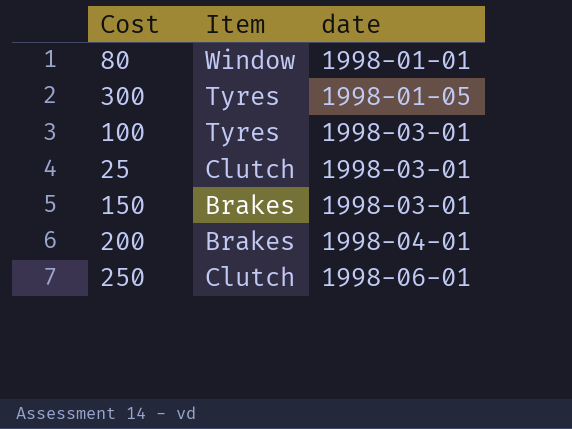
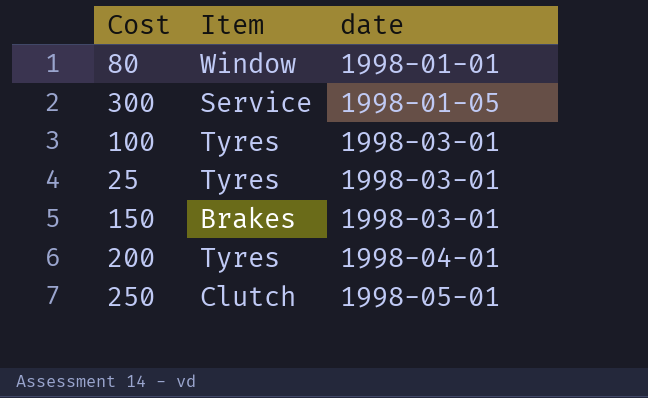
300 | Item: Tyres -> Service
25 | Item: Clutch -> Tyres
200 | Item: Brakes -> Tyres
250 | date: 1998-06-01 -> 1998-05-01

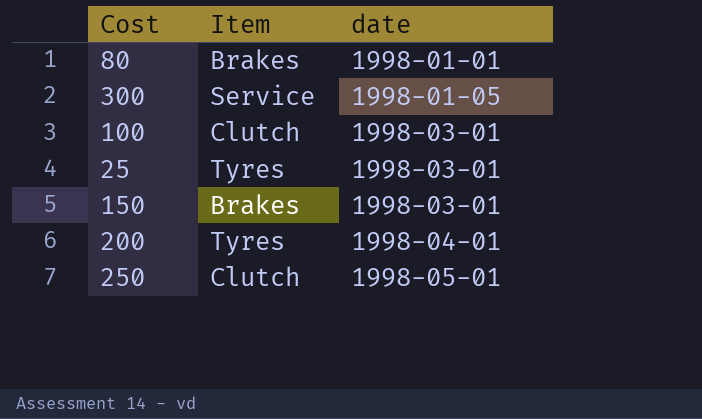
80 | Item: Window -> Brakes
100 | Item: Tyres -> Clutch

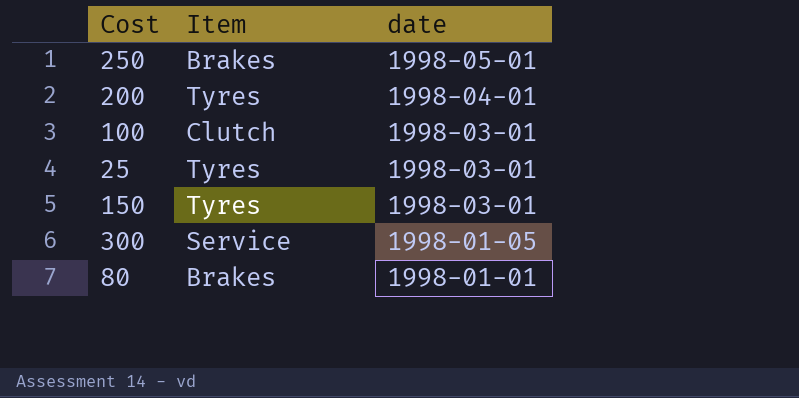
row order: date ascending -> date descending
250 | Item: Clutch -> Brakes
150 | Item: Brakes -> Tyres

